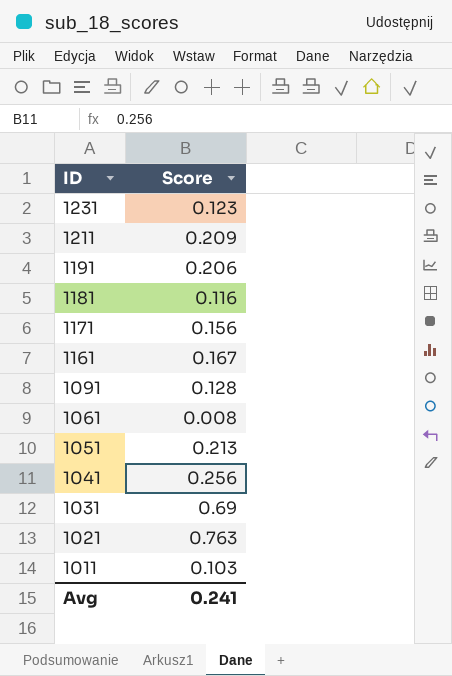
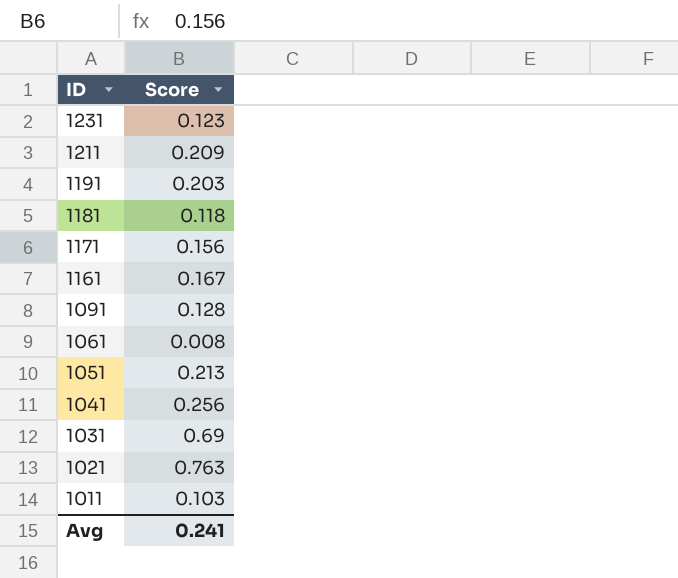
1191 | Score: 0.206 -> 0.203
1181 | Score: 0.116 -> 0.118

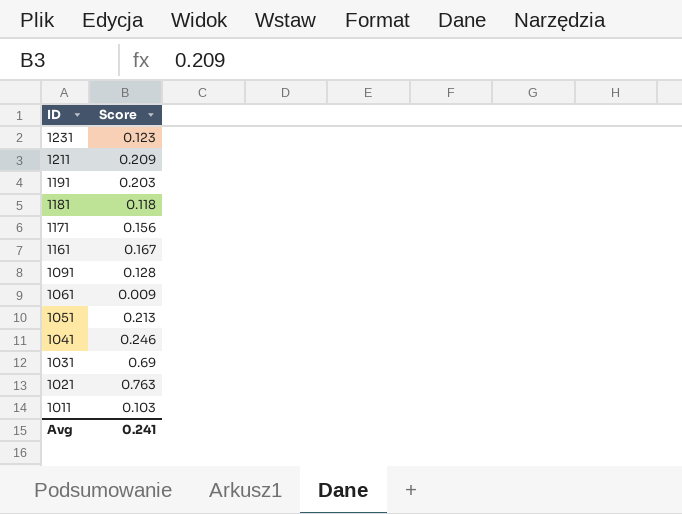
1061 | Score: 0.008 -> 0.009
1041 | Score: 0.256 -> 0.246

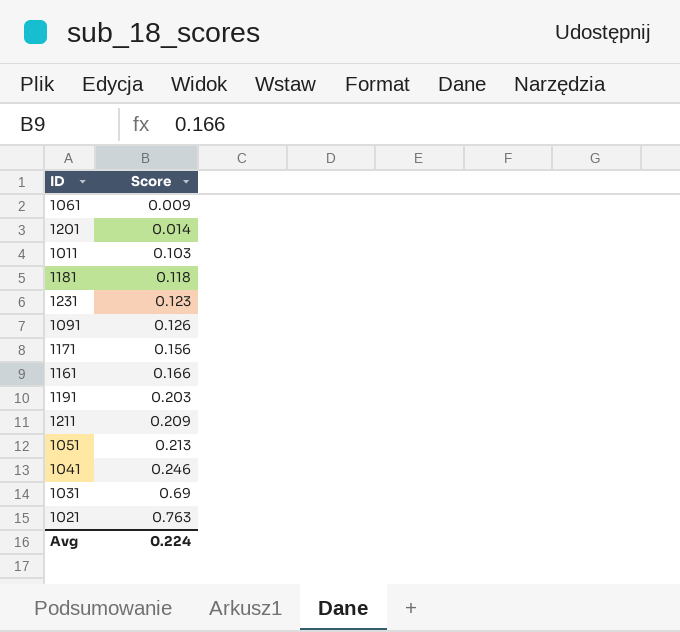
row order: ID descending -> Score ascending
row 1201: none -> 0.014
1091 | Score: 0.128 -> 0.126
1161 | Score: 0.167 -> 0.166
Avg | Score: 0.241 -> 0.224

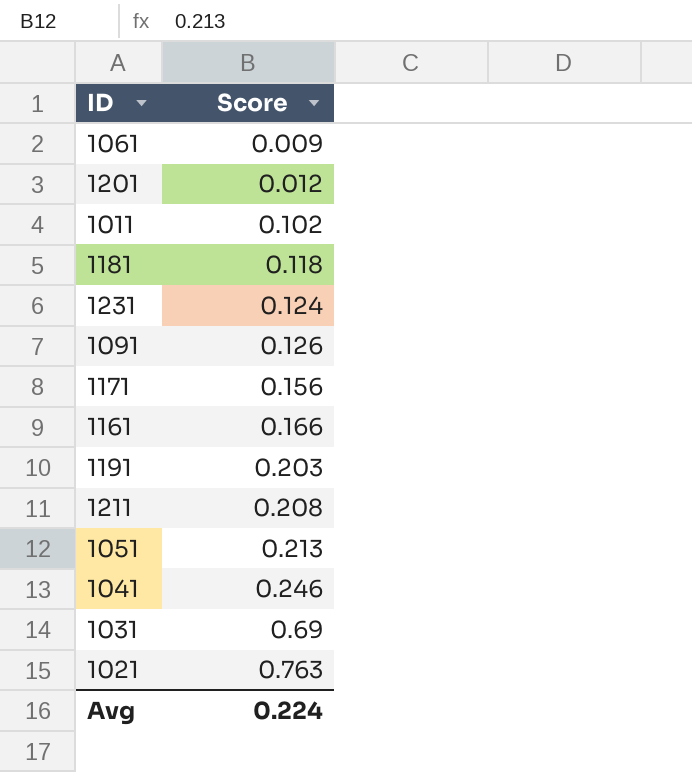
1201 | Score: 0.014 -> 0.012
1011 | Score: 0.103 -> 0.102
1231 | Score: 0.123 -> 0.124
1211 | Score: 0.209 -> 0.208

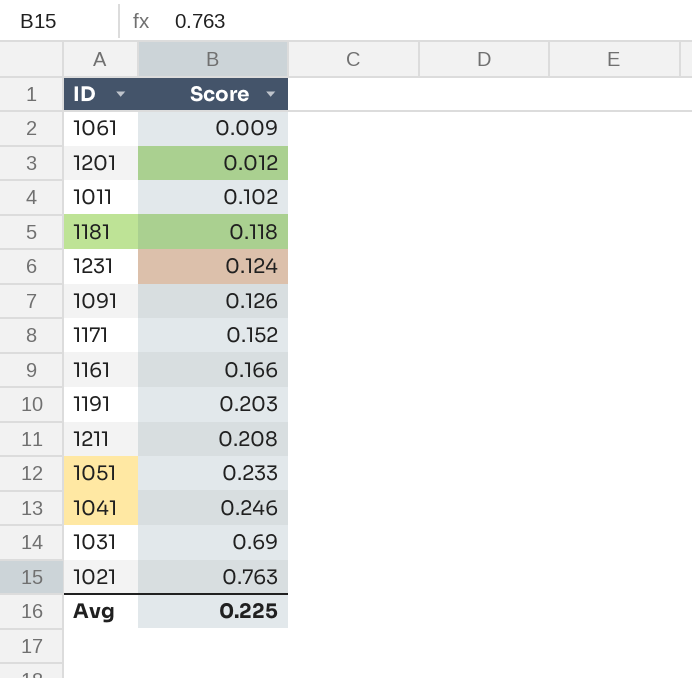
1171 | Score: 0.156 -> 0.152
1051 | Score: 0.213 -> 0.233
Avg | Score: 0.224 -> 0.225

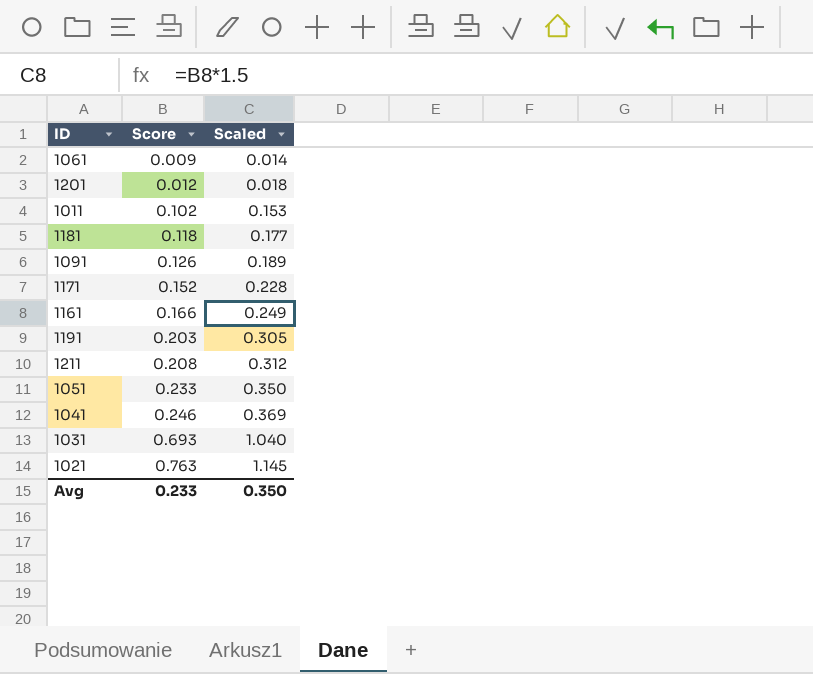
column Scaled | formula: none -> [Score] * 1.5
row 1231: 0.124 -> none
1031 | Score: 0.69 -> 0.693
Avg | Score: 0.225 -> 0.233

